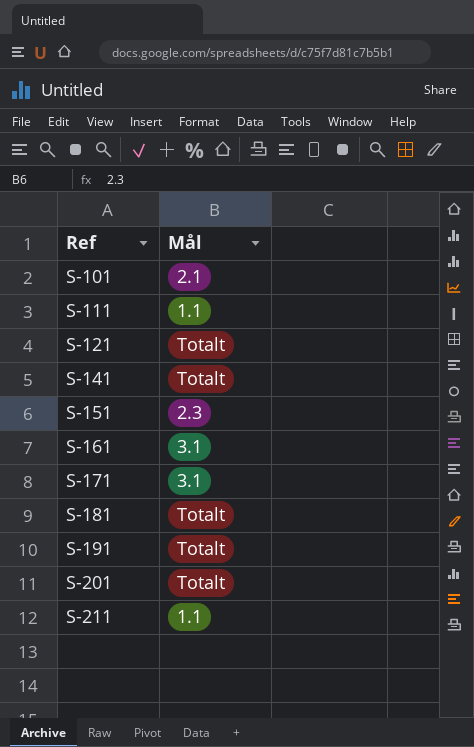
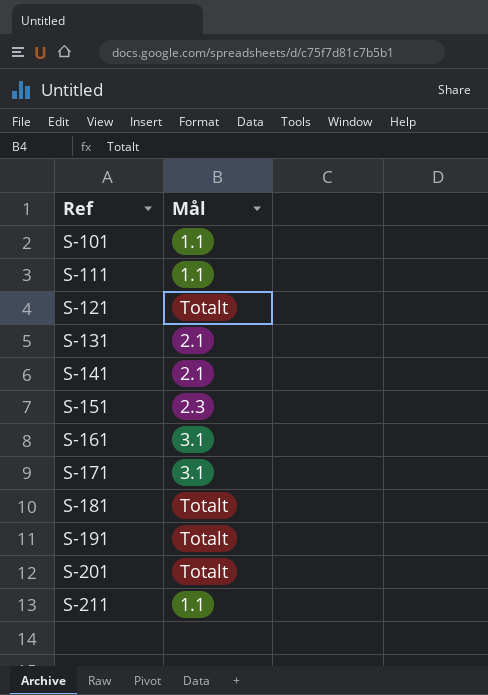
S-101 | Mål: 2.1 -> 1.1
row S-131: none -> 2.1
S-141 | Mål: Totalt -> 2.1

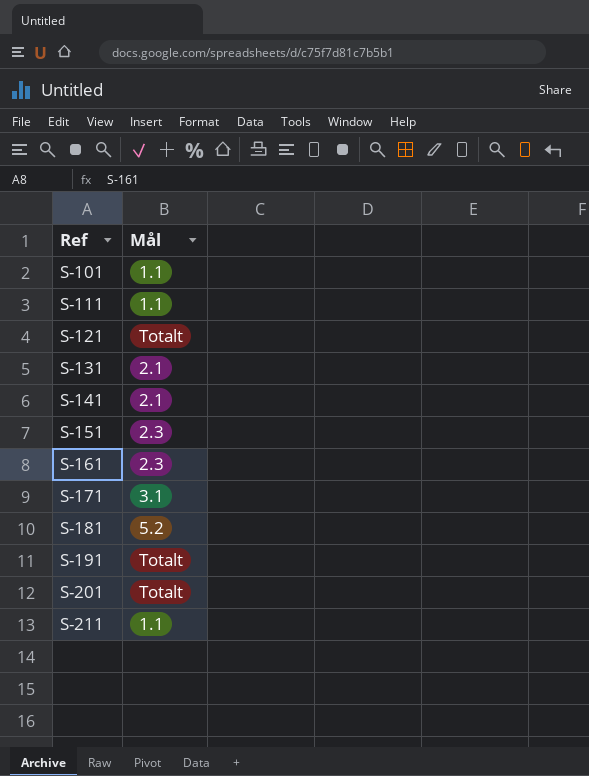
S-161 | Mål: 3.1 -> 2.3
S-181 | Mål: Totalt -> 5.2

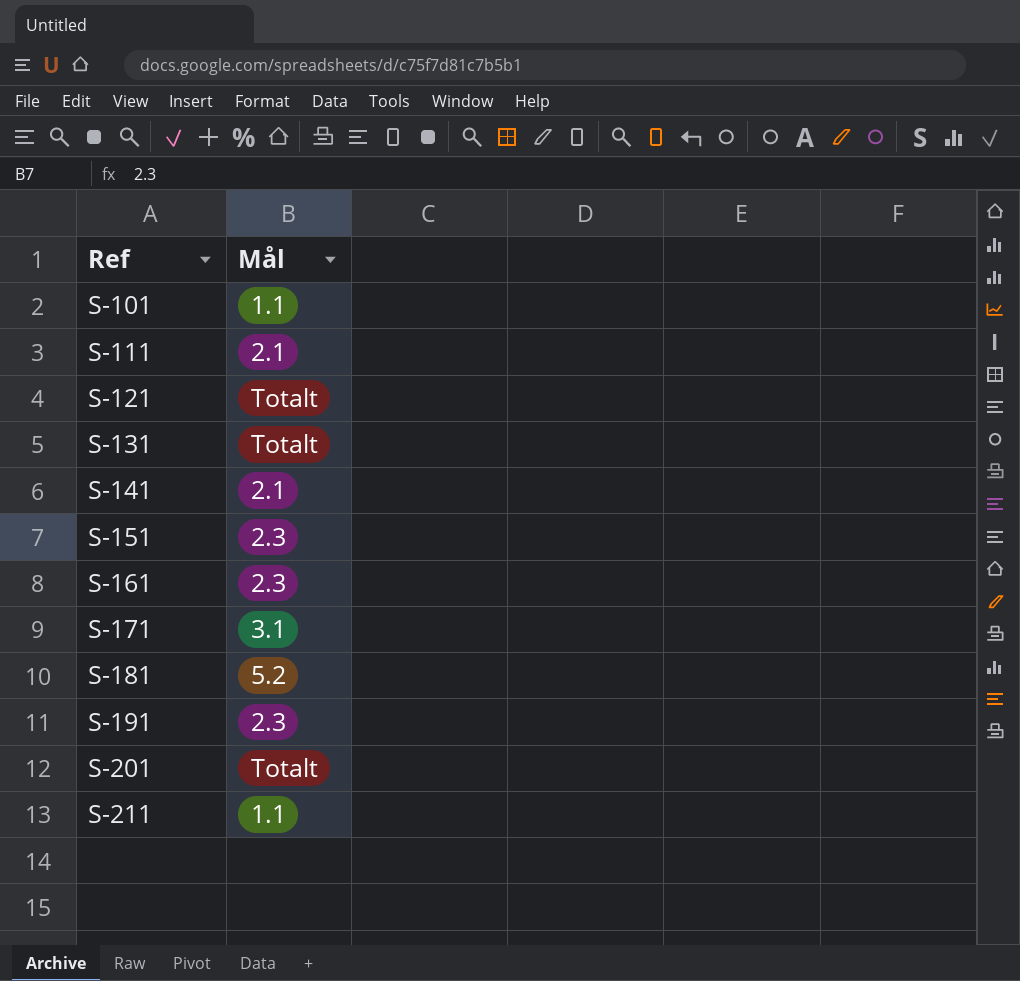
S-111 | Mål: 1.1 -> 2.1
S-131 | Mål: 2.1 -> Totalt
S-191 | Mål: Totalt -> 2.3

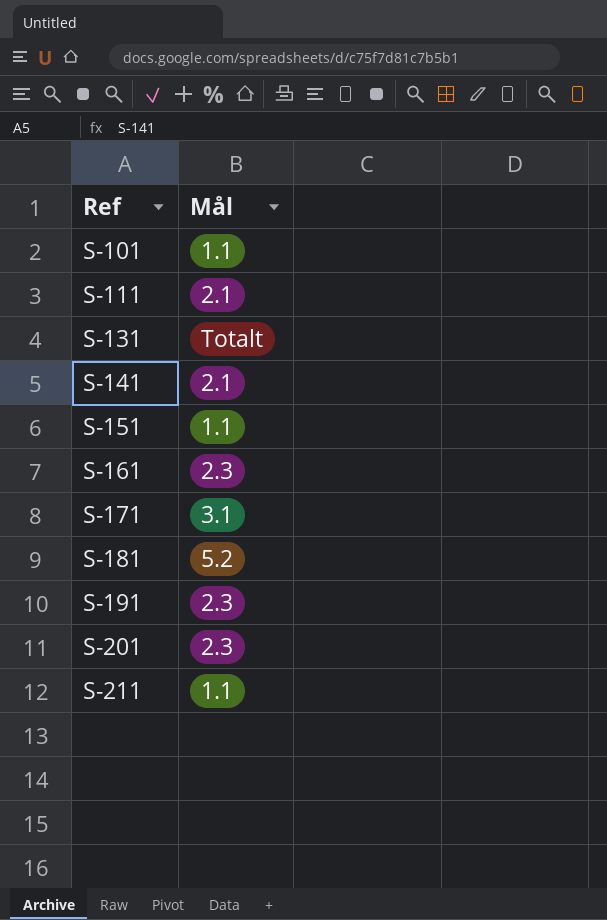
row S-121: Totalt -> none
S-151 | Mål: 2.3 -> 1.1
S-201 | Mål: Totalt -> 2.3

